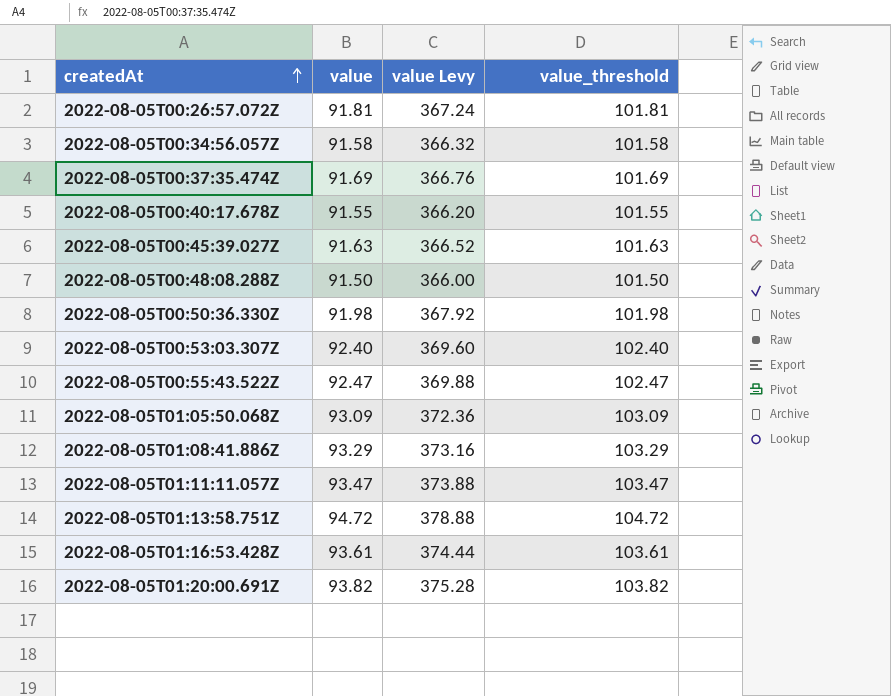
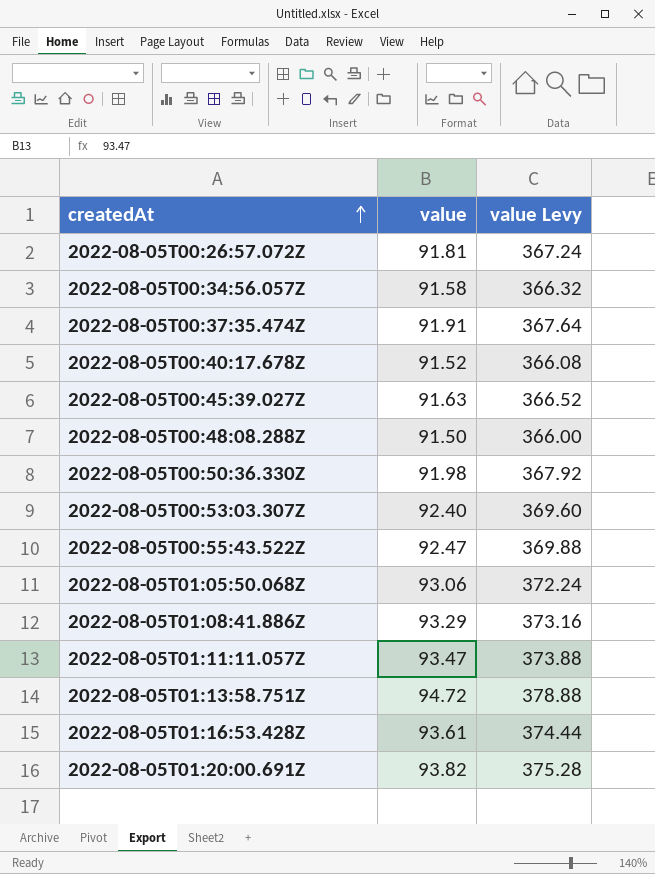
column value_threshold | formula: [value] + 10 -> none
2022-08-05T00:37:35.474Z | value: 91.69 -> 91.91
2022-08-05T00:37:35.474Z | value Levy: 366.76 -> 367.64
2022-08-05T00:40:17.678Z | value: 91.55 -> 91.52
2022-08-05T00:40:17.678Z | value Levy: 366.20 -> 366.08
2022-08-05T01:05:50.068Z | value: 93.09 -> 93.06
2022-08-05T01:05:50.068Z | value Levy: 372.36 -> 372.24

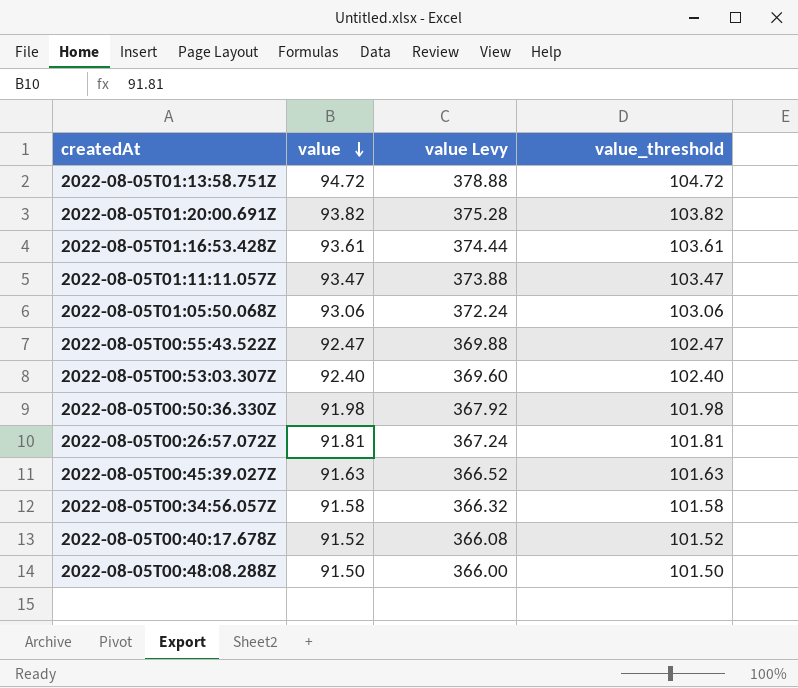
row order: createdAt ascending -> value descending
column value_threshold | formula: none -> [value] + 10
row 2022-08-05T00:37:35.474Z: 91.91 | 367.64 -> none
row 2022-08-05T01:08:41.886Z: 93.29 | 373.16 -> none

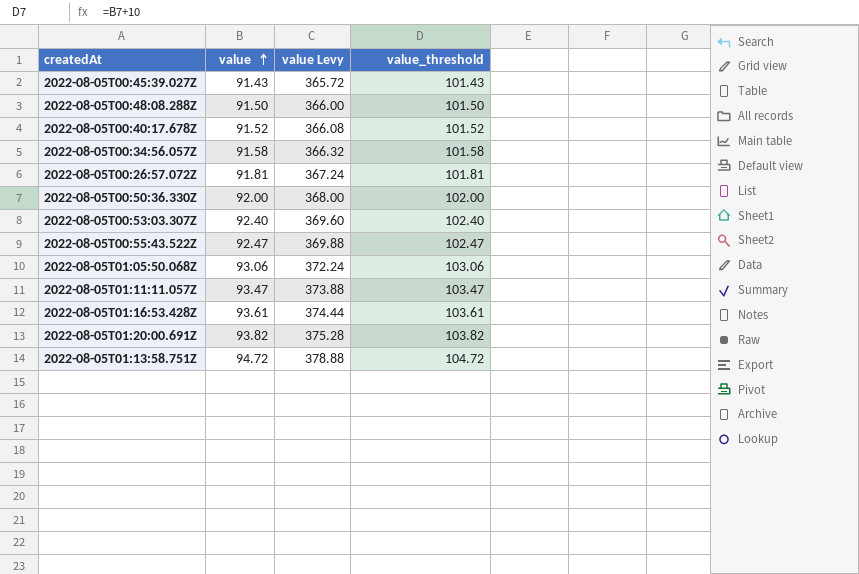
row order: value descending -> value ascending
2022-08-05T00:45:39.027Z | value: 91.63 -> 91.43
2022-08-05T00:45:39.027Z | value Levy: 366.52 -> 365.72
2022-08-05T00:45:39.027Z | value_threshold: 101.63 -> 101.43
2022-08-05T00:50:36.330Z | value: 91.98 -> 92.00
2022-08-05T00:50:36.330Z | value Levy: 367.92 -> 368.00
2022-08-05T00:50:36.330Z | value_threshold: 101.98 -> 102.00

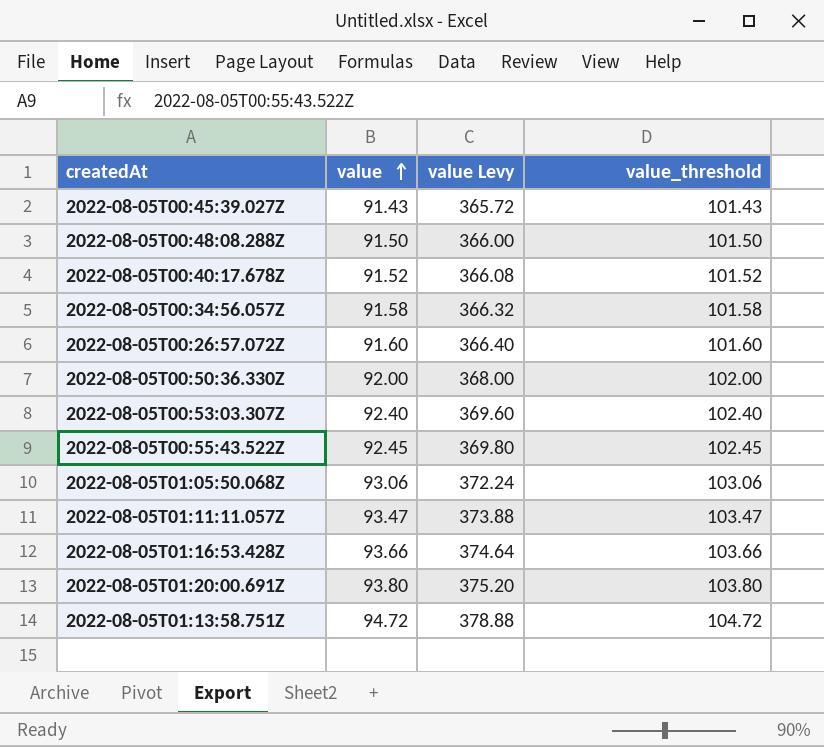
2022-08-05T00:26:57.072Z | value: 91.81 -> 91.60
2022-08-05T00:26:57.072Z | value Levy: 367.24 -> 366.40
2022-08-05T00:26:57.072Z | value_threshold: 101.81 -> 101.60
2022-08-05T00:55:43.522Z | value: 92.47 -> 92.45
2022-08-05T00:55:43.522Z | value Levy: 369.88 -> 369.80
2022-08-05T00:55:43.522Z | value_threshold: 102.47 -> 102.45
2022-08-05T01:16:53.428Z | value: 93.61 -> 93.66
2022-08-05T01:16:53.428Z | value Levy: 374.44 -> 374.64
2022-08-05T01:16:53.428Z | value_threshold: 103.61 -> 103.66
2022-08-05T01:20:00.691Z | value: 93.82 -> 93.80
2022-08-05T01:20:00.691Z | value Levy: 375.28 -> 375.20
2022-08-05T01:20:00.691Z | value_threshold: 103.82 -> 103.80

